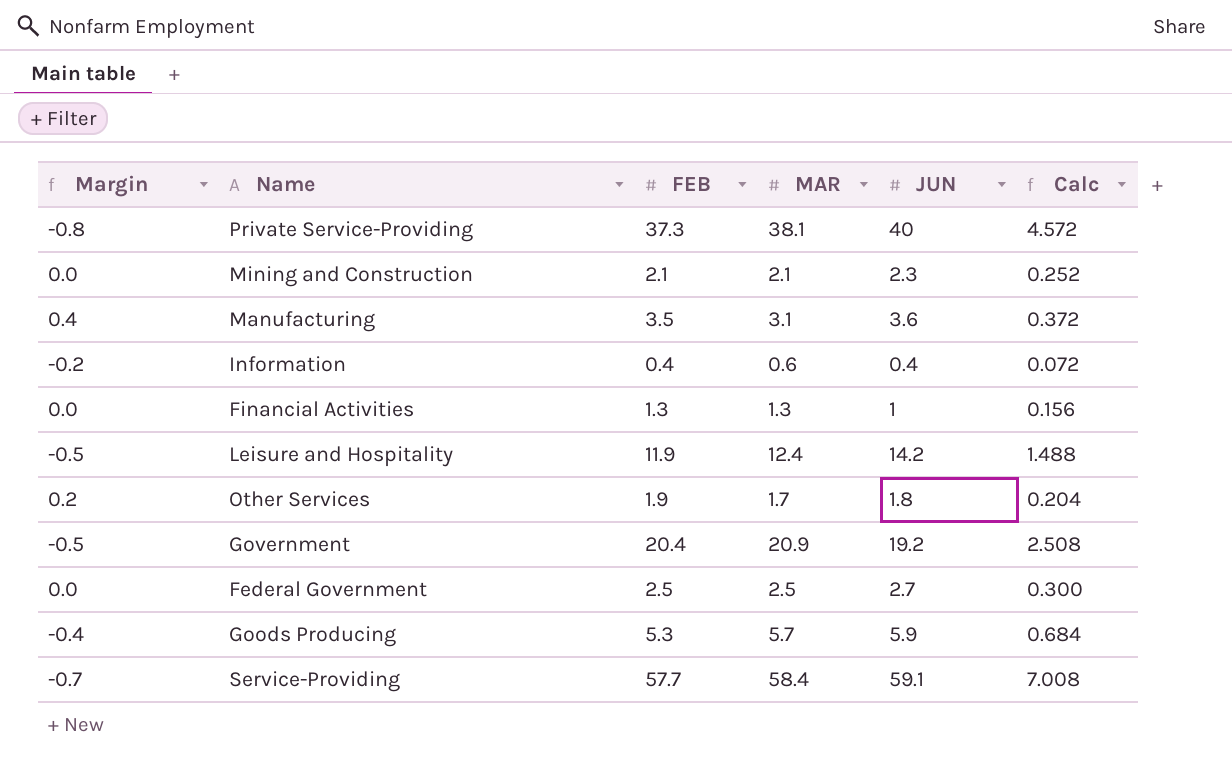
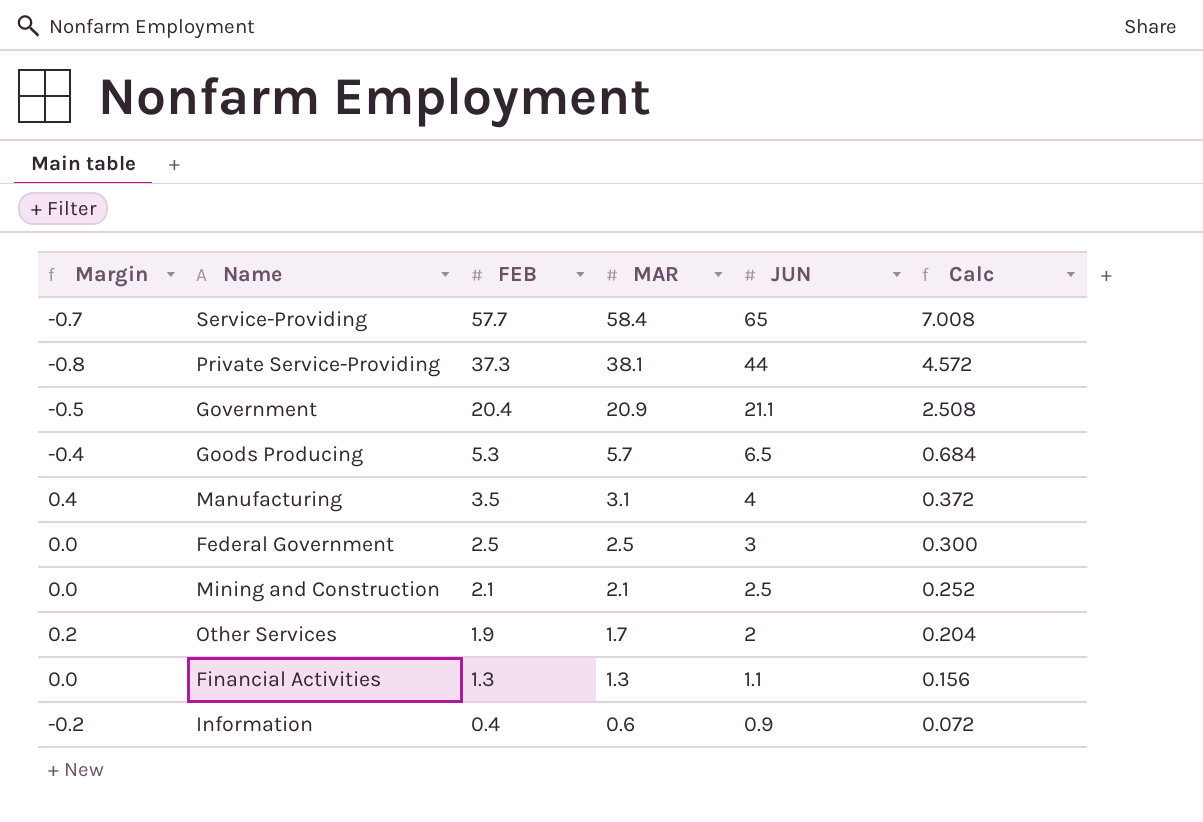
row order: none -> FEB descending
row Leisure and Hospitality: -0.5 | 11.9 | 12.4 | 14.2 | 1.488 -> none
Service-Providing | JUN: 59.1 -> 65
Private Service-Providing | JUN: 40 -> 44
Government | JUN: 19.2 -> 21.1
Goods Producing | JUN: 5.9 -> 6.5
Manufacturing | JUN: 3.6 -> 4
Federal Government | JUN: 2.7 -> 3
Mining and Construction | JUN: 2.3 -> 2.5
Other Services | JUN: 1.8 -> 2
Financial Activities | JUN: 1 -> 1.1
Information | JUN: 0.4 -> 0.9

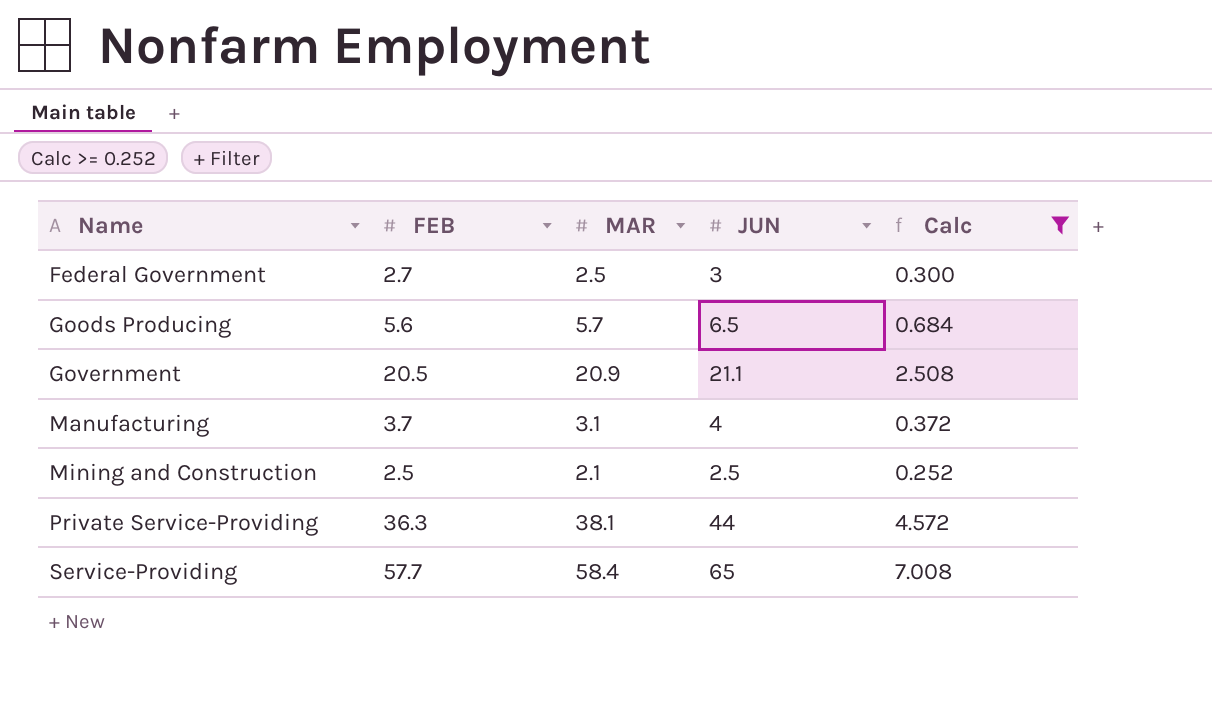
filter: none -> Calc >= 0.252
row order: FEB descending -> Name ascending
column Margin | formula: [FEB] - [MAR] -> none
Federal Government | FEB: 2.5 -> 2.7
Goods Producing | FEB: 5.3 -> 5.6
Government | FEB: 20.4 -> 20.5
Manufacturing | FEB: 3.5 -> 3.7
Mining and Construction | FEB: 2.1 -> 2.5
Private Service-Providing | FEB: 37.3 -> 36.3

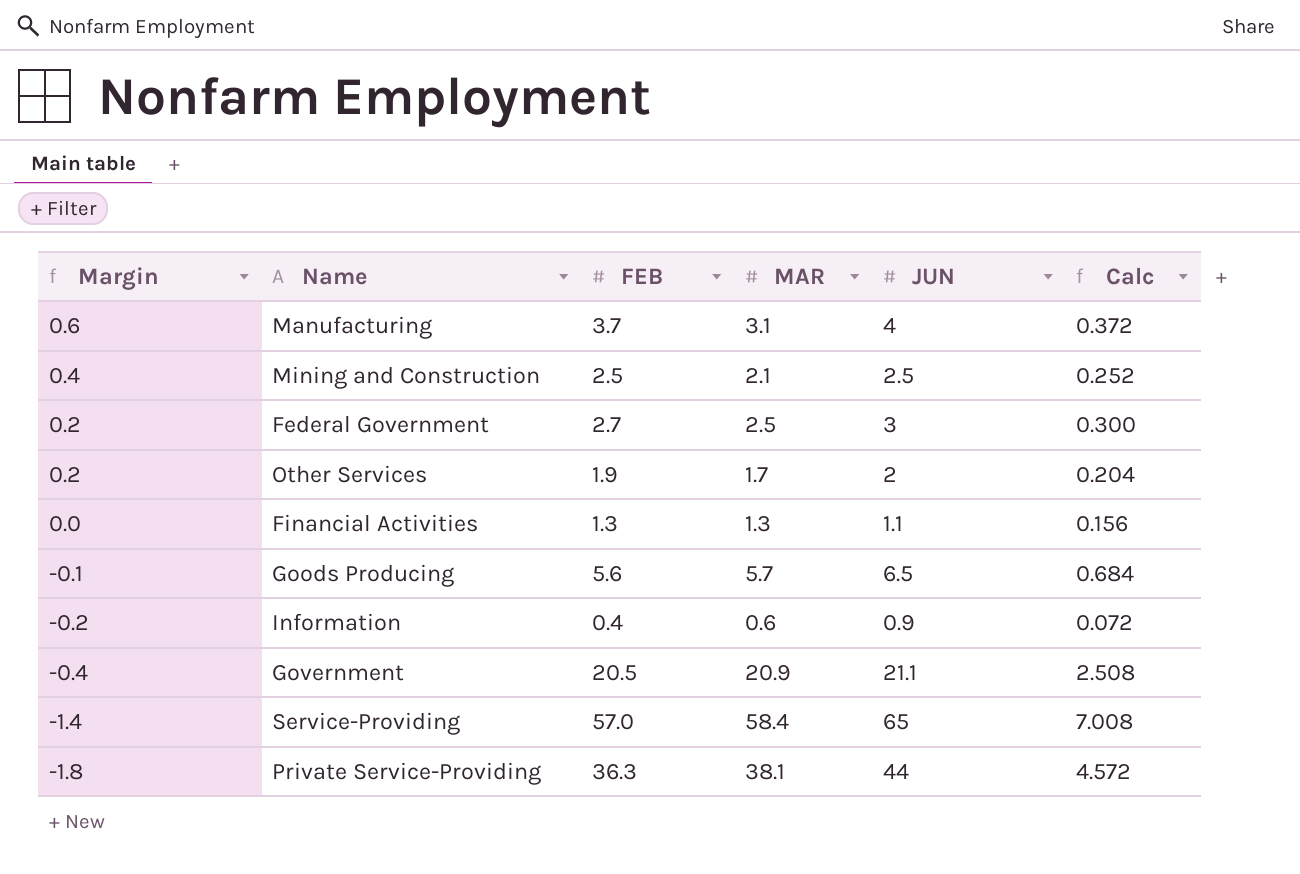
filter: Calc >= 0.252 -> none
row order: Name ascending -> Margin descending
column Margin | formula: none -> [FEB] - [MAR]
Service-Providing | FEB: 57.7 -> 57.0

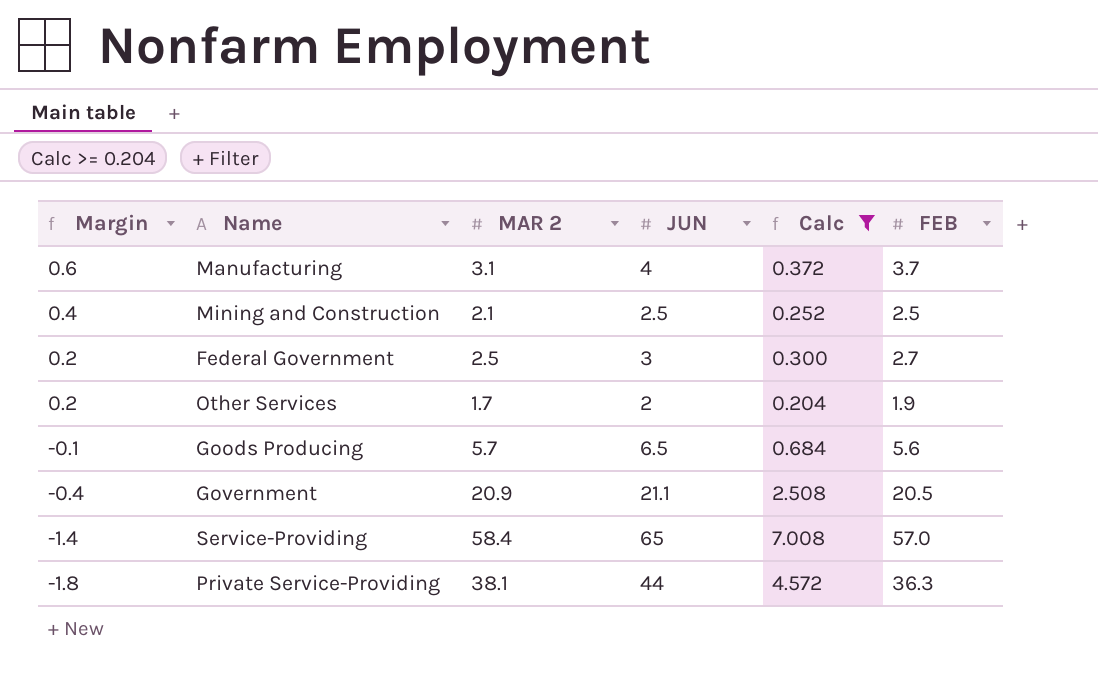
filter: none -> Calc >= 0.204
column name: MAR -> MAR 2
column FEB | position: 3 -> 6

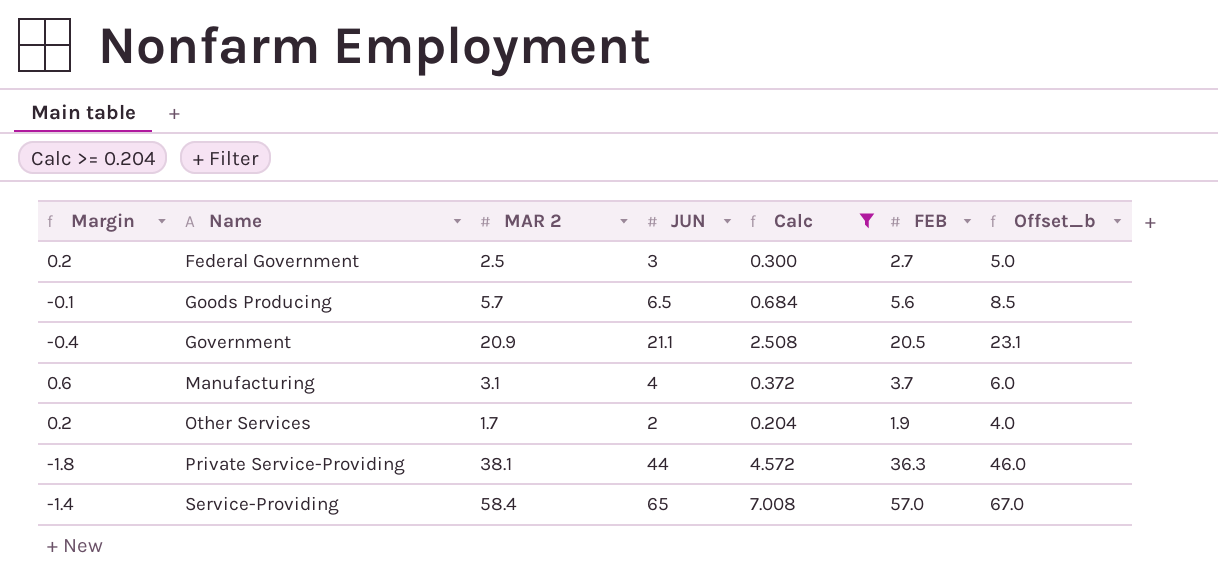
row order: Margin descending -> Name ascending
column Offset_b | formula: none -> [JUN] + 2
row Mining and Construction: 0.4 | 2.1 | 2.5 | 0.252 | 2.5 -> none

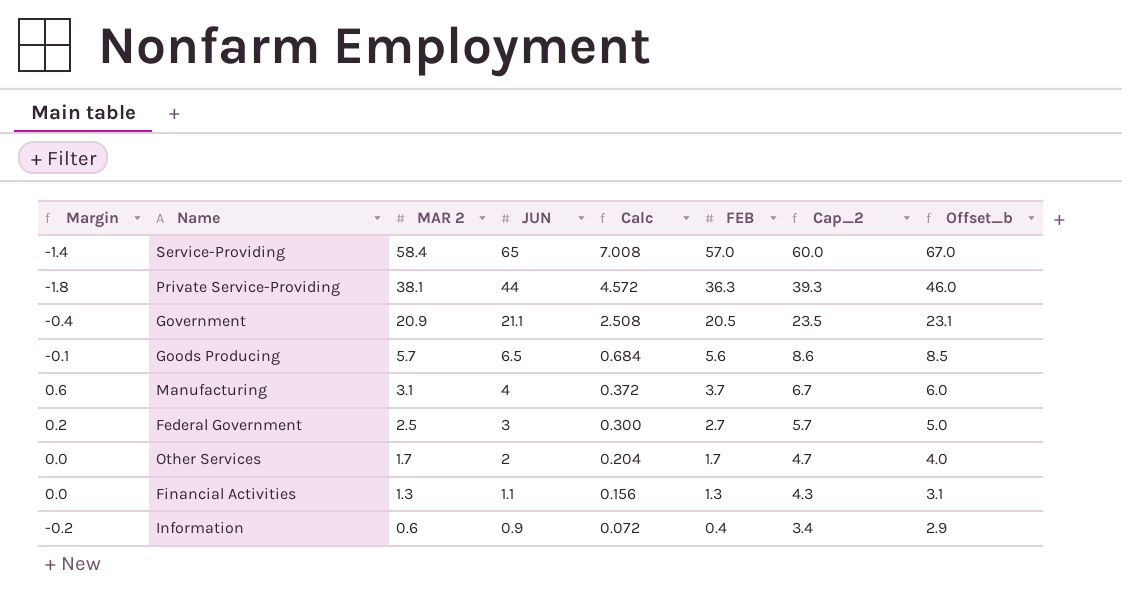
filter: Calc >= 0.204 -> none
row order: Name ascending -> MAR 2 descending
column Cap_2 | formula: none -> [FEB] + 3
Other Services | Margin: 0.2 -> 0.0
Other Services | FEB: 1.9 -> 1.7

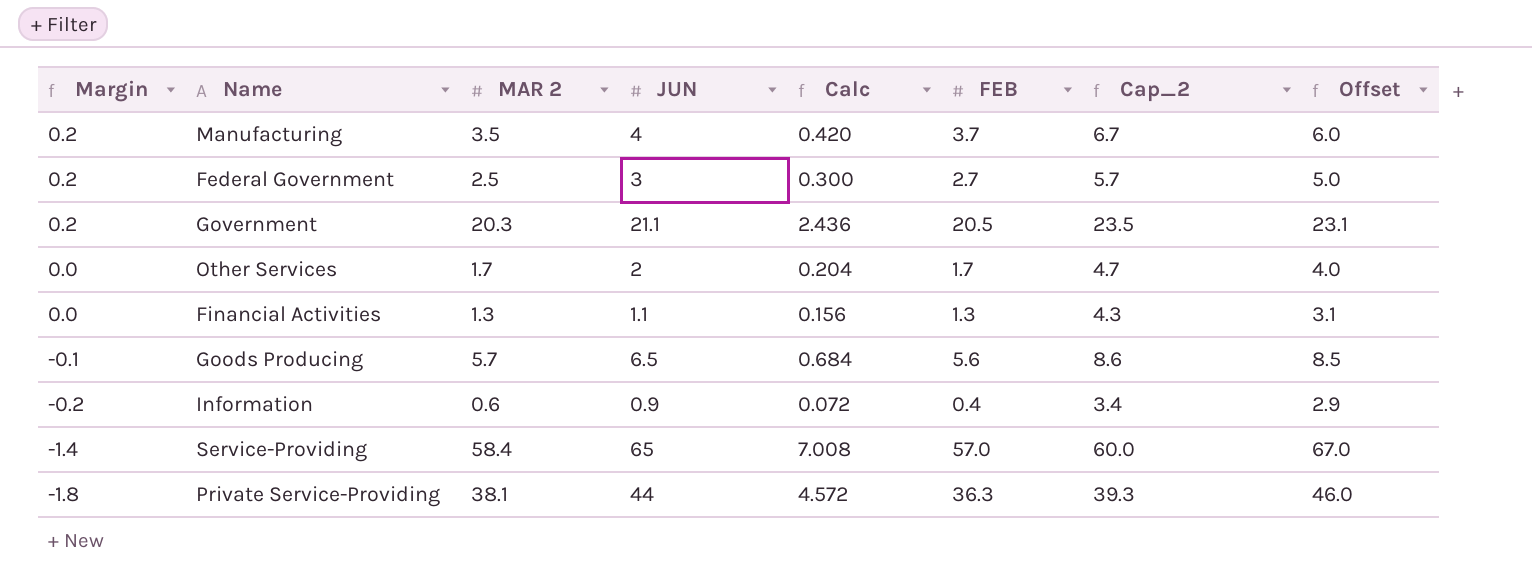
row order: MAR 2 descending -> Margin descending
column name: Offset_b -> Offset
Manufacturing | Margin: 0.6 -> 0.2
Manufacturing | MAR 2: 3.1 -> 3.5
Manufacturing | Calc: 0.372 -> 0.420
Government | Margin: -0.4 -> 0.2
Government | MAR 2: 20.9 -> 20.3
Government | Calc: 2.508 -> 2.436

